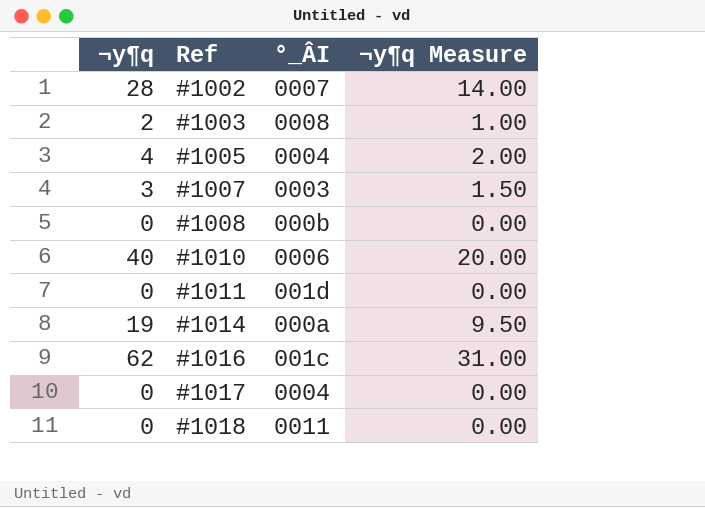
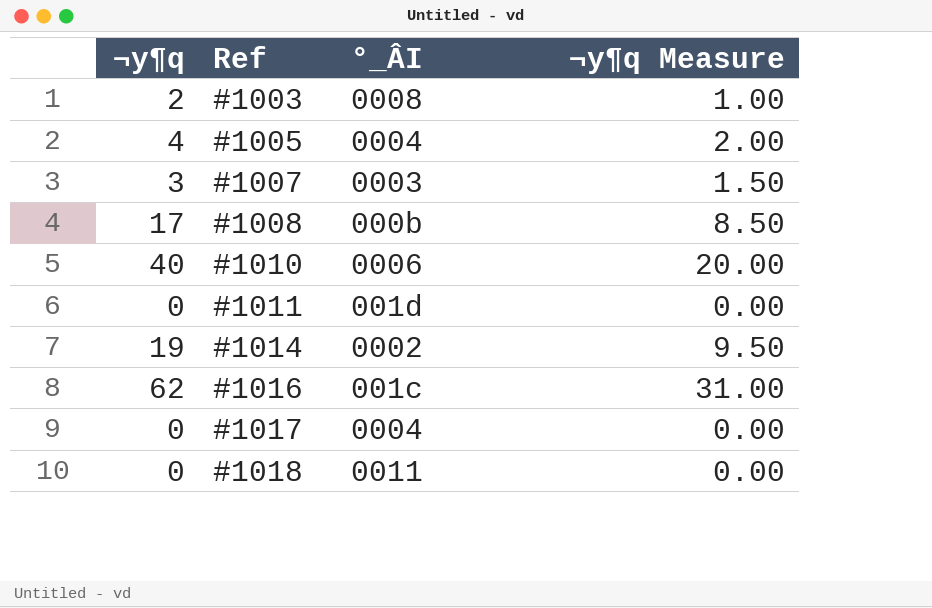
row #1002: 28 | 0007 | 14.00 -> none
#1008 | ¬y¶q: 0 -> 17
#1008 | ¬y¶q Measure: 0.00 -> 8.50
#1014 | °_ÂI: 000a -> 0002

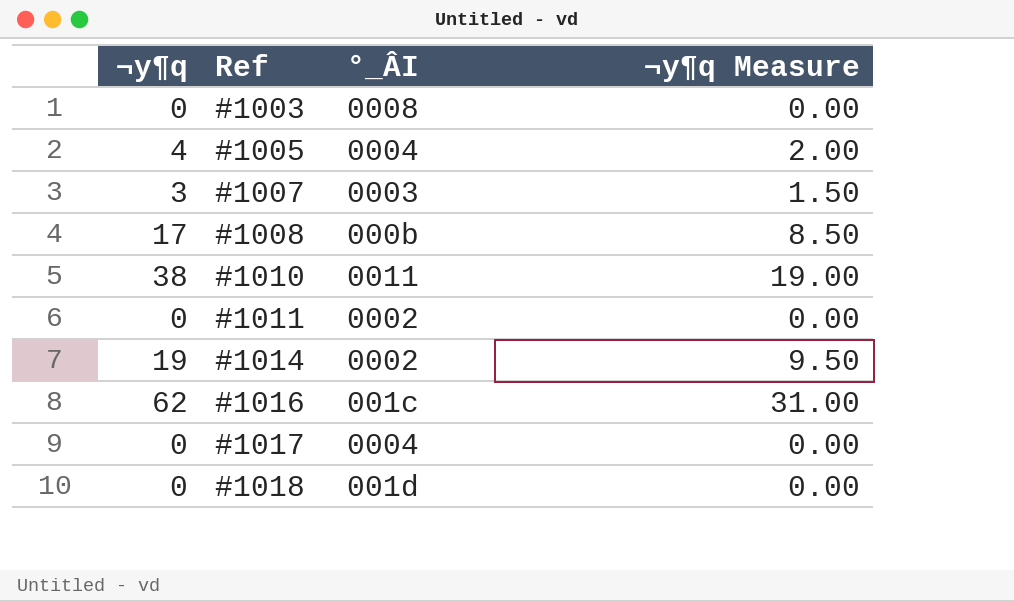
#1003 | ¬y¶q: 2 -> 0
#1003 | ¬y¶q Measure: 1.00 -> 0.00
#1010 | ¬y¶q: 40 -> 38
#1010 | °_ÂI: 0006 -> 0011
#1010 | ¬y¶q Measure: 20.00 -> 19.00
#1011 | °_ÂI: 001d -> 0002
#1018 | °_ÂI: 0011 -> 001d

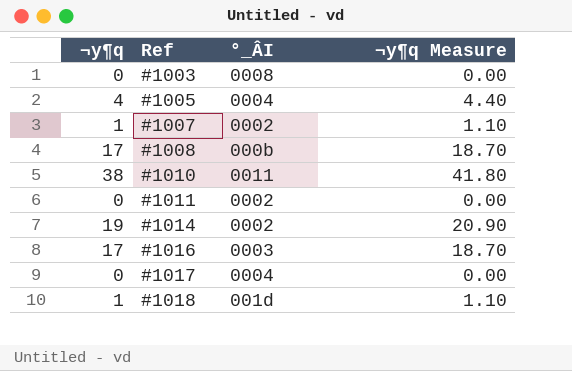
column ¬y¶q Measure | formula: [¬y¶q] * 0.5 -> [¬y¶q] * 1.1
#1007 | ¬y¶q: 3 -> 1
#1007 | °_ÂI: 0003 -> 0002
#1016 | ¬y¶q: 62 -> 17
#1016 | °_ÂI: 001c -> 0003
#1018 | ¬y¶q: 0 -> 1

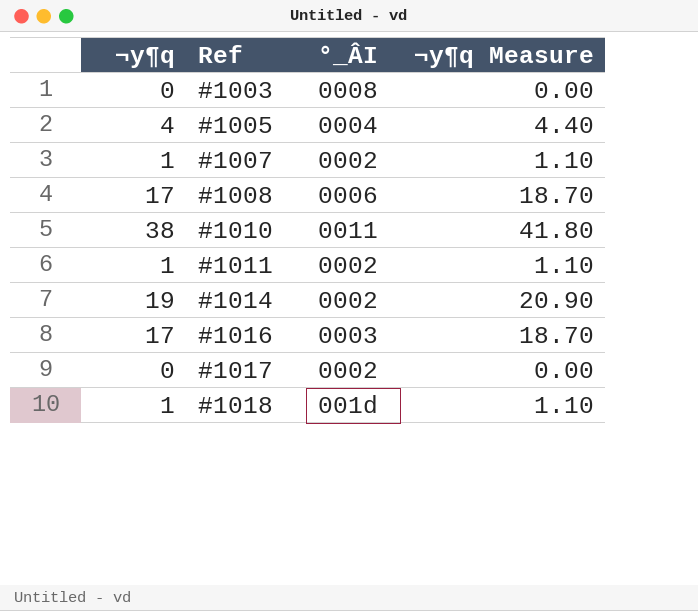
#1008 | °_ÂI: 000b -> 0006
#1011 | ¬y¶q: 0 -> 1
#1011 | ¬y¶q Measure: 0.00 -> 1.10
#1017 | °_ÂI: 0004 -> 0002

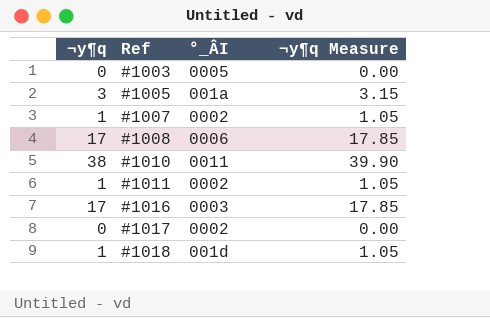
column ¬y¶q Measure | formula: [¬y¶q] * 1.1 -> [¬y¶q] * 1.05
row #1014: 19 | 0002 | 20.90 -> none
#1003 | °_ÂI: 0008 -> 0005
#1005 | ¬y¶q: 4 -> 3
#1005 | °_ÂI: 0004 -> 001a

